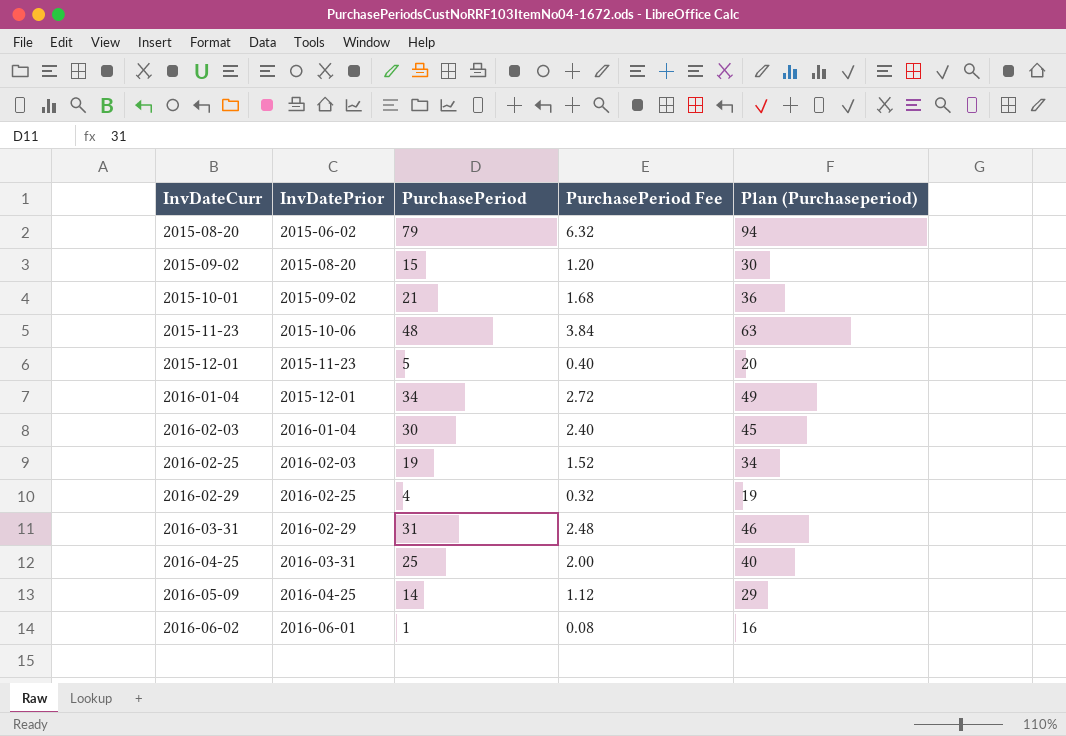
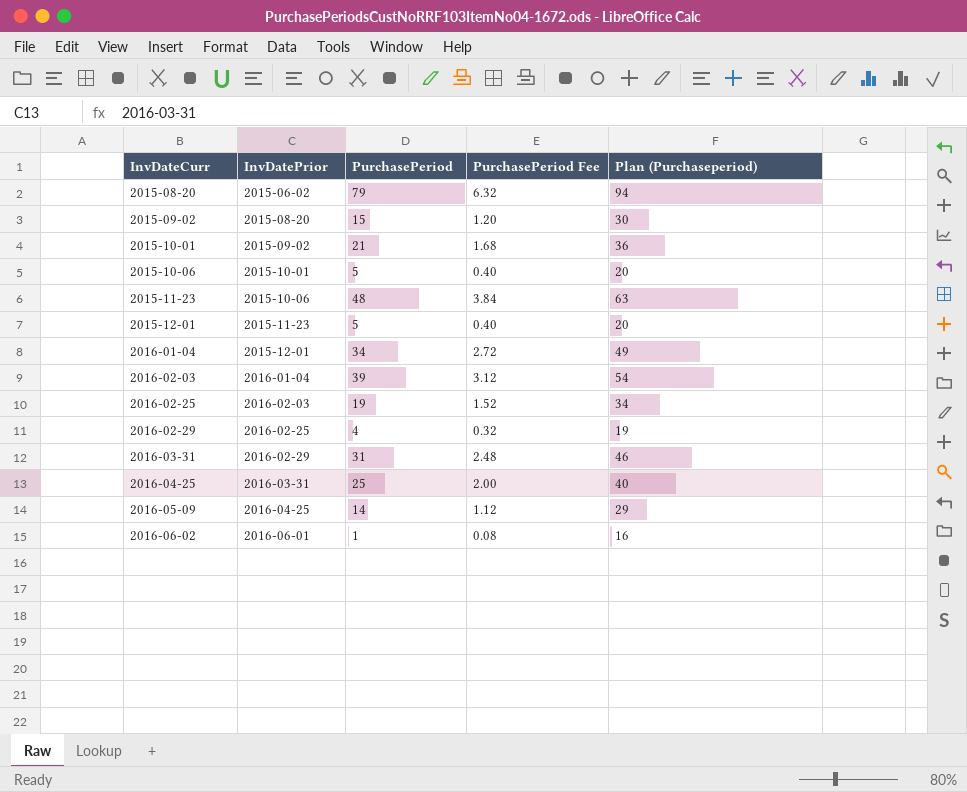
row 2015-10-06: none -> 2015-10-01 | 5 | 0.40 | 20
2016-02-03 | PurchasePeriod: 30 -> 39
2016-02-03 | PurchasePeriod Fee: 2.40 -> 3.12
2016-02-03 | Plan (Purchaseperiod): 45 -> 54

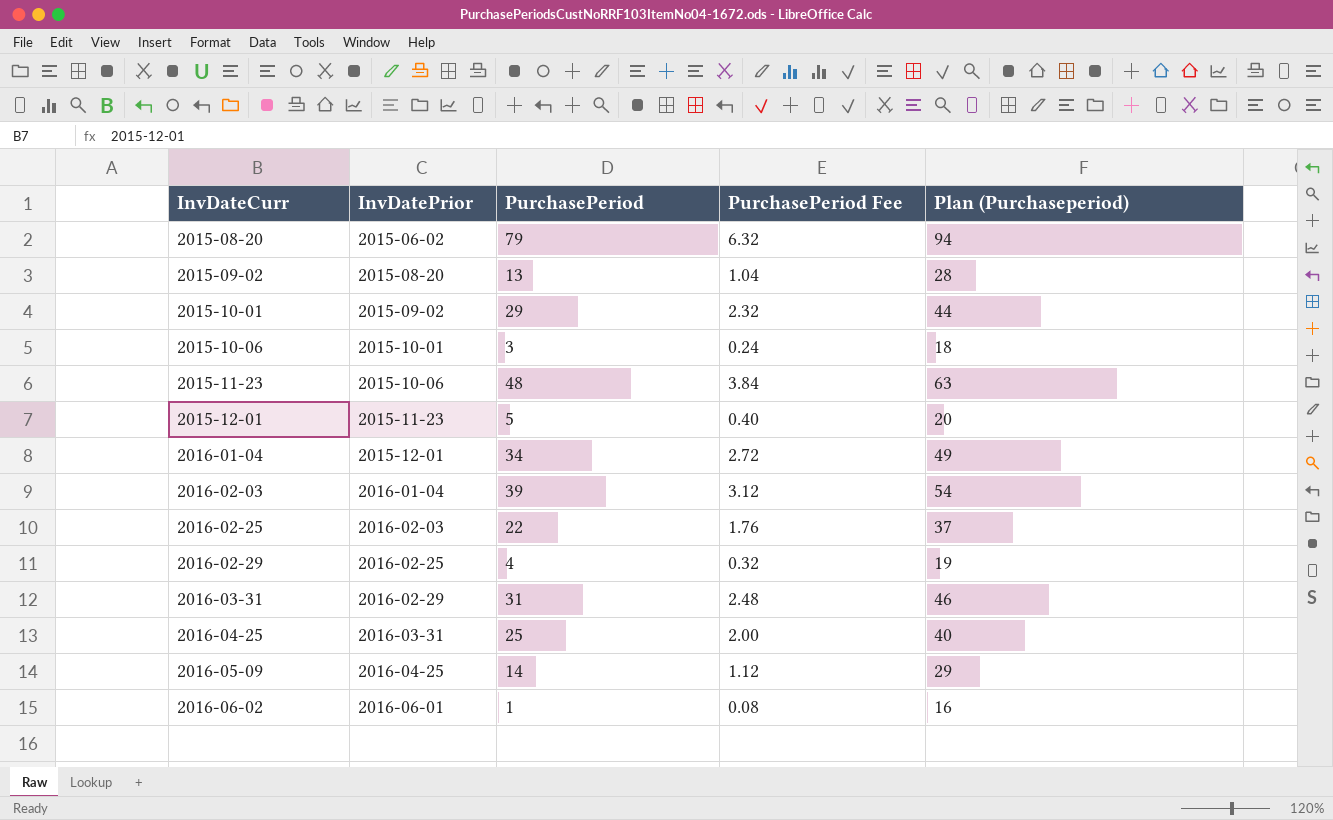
2015-09-02 | PurchasePeriod: 15 -> 13
2015-09-02 | PurchasePeriod Fee: 1.20 -> 1.04
2015-09-02 | Plan (Purchaseperiod): 30 -> 28
2015-10-01 | PurchasePeriod: 21 -> 29
2015-10-01 | PurchasePeriod Fee: 1.68 -> 2.32
2015-10-01 | Plan (Purchaseperiod): 36 -> 44
2015-10-06 | PurchasePeriod: 5 -> 3
2015-10-06 | PurchasePeriod Fee: 0.40 -> 0.24
2015-10-06 | Plan (Purchaseperiod): 20 -> 18
2016-02-25 | PurchasePeriod: 19 -> 22
2016-02-25 | PurchasePeriod Fee: 1.52 -> 1.76
2016-02-25 | Plan (Purchaseperiod): 34 -> 37

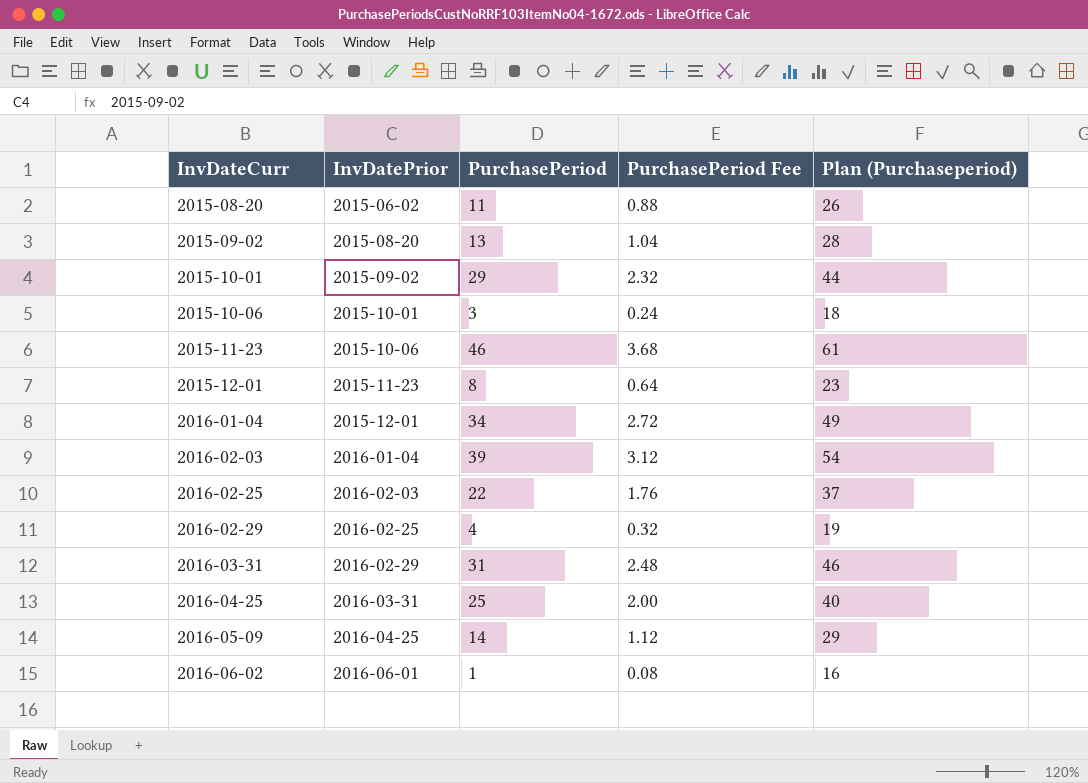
2015-08-20 | PurchasePeriod: 79 -> 11
2015-08-20 | PurchasePeriod Fee: 6.32 -> 0.88
2015-08-20 | Plan (Purchaseperiod): 94 -> 26
2015-11-23 | PurchasePeriod: 48 -> 46
2015-11-23 | PurchasePeriod Fee: 3.84 -> 3.68
2015-11-23 | Plan (Purchaseperiod): 63 -> 61
2015-12-01 | PurchasePeriod: 5 -> 8
2015-12-01 | PurchasePeriod Fee: 0.40 -> 0.64
2015-12-01 | Plan (Purchaseperiod): 20 -> 23

